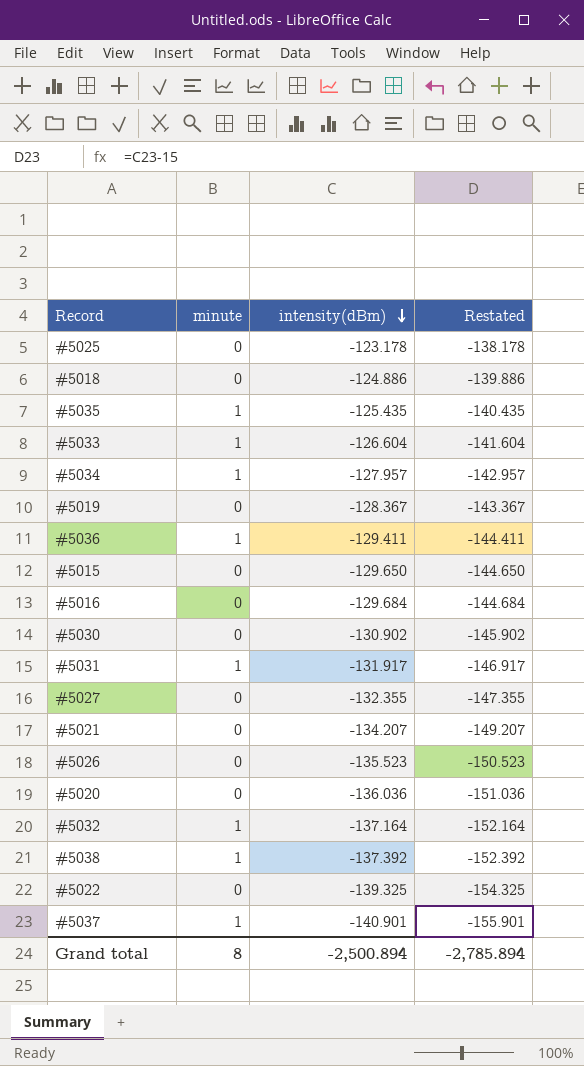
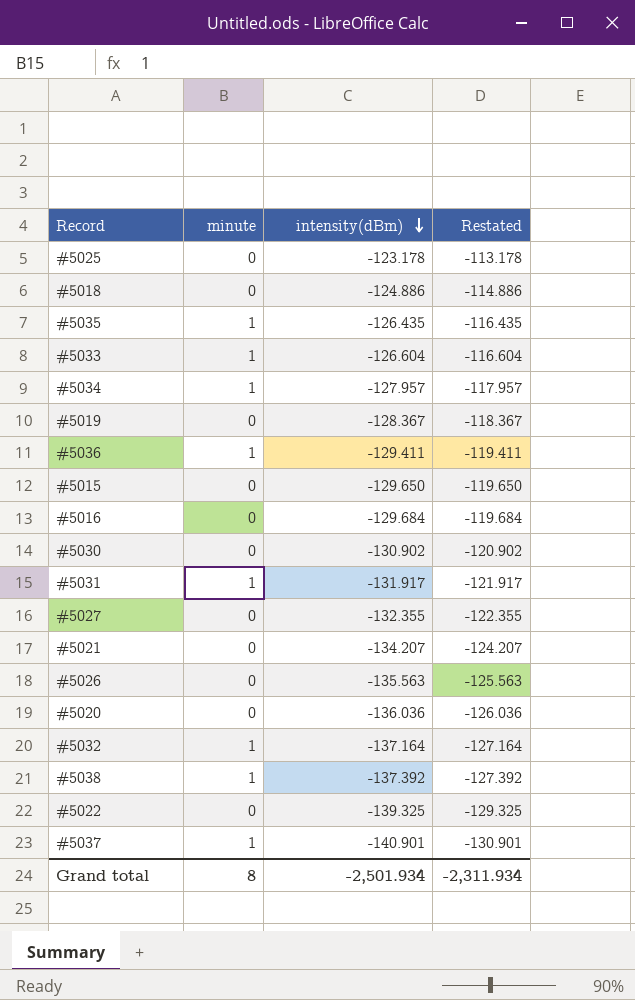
column Restated | formula: [intensity(dBm)] - 15 -> [intensity(dBm)] + 10
#5035 | intensity(dBm): -125.435 -> -126.435
#5026 | intensity(dBm): -135.523 -> -135.563
Grand total | intensity(dBm): -2,500.894 -> -2,501.934
Grand total | Restated: -2,785.894 -> -2,311.934

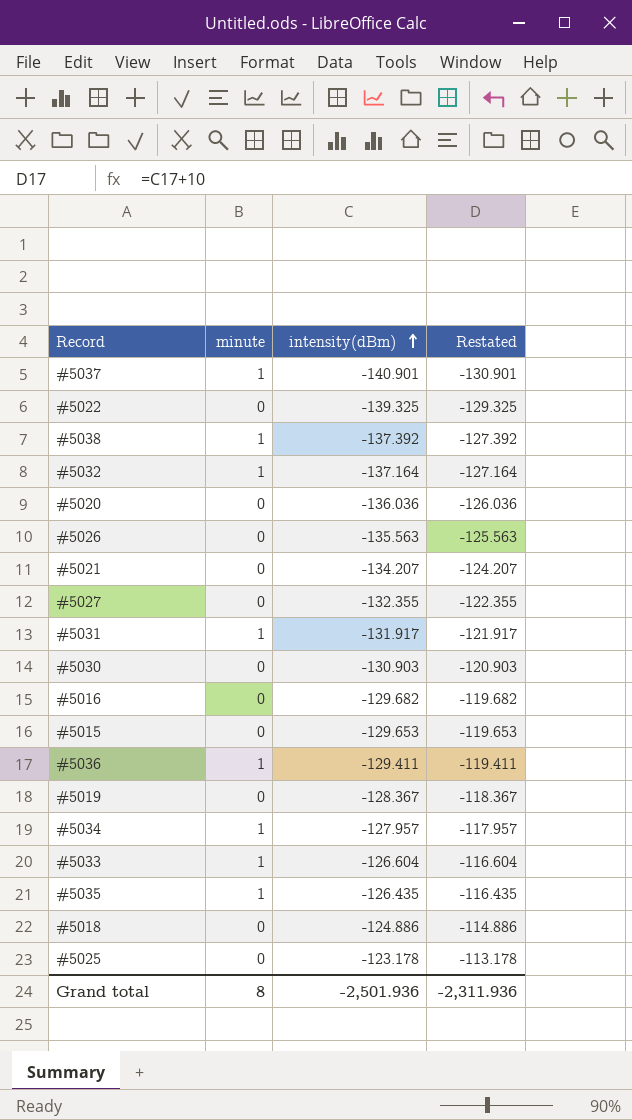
row order: intensity(dBm) descending -> intensity(dBm) ascending
#5030 | intensity(dBm): -130.902 -> -130.903
#5030 | Restated: -120.902 -> -120.903
#5016 | intensity(dBm): -129.684 -> -129.682
#5016 | Restated: -119.684 -> -119.682
#5015 | intensity(dBm): -129.650 -> -129.653
#5015 | Restated: -119.650 -> -119.653
Grand total | intensity(dBm): -2,501.934 -> -2,501.936
Grand total | Restated: -2,311.934 -> -2,311.936

